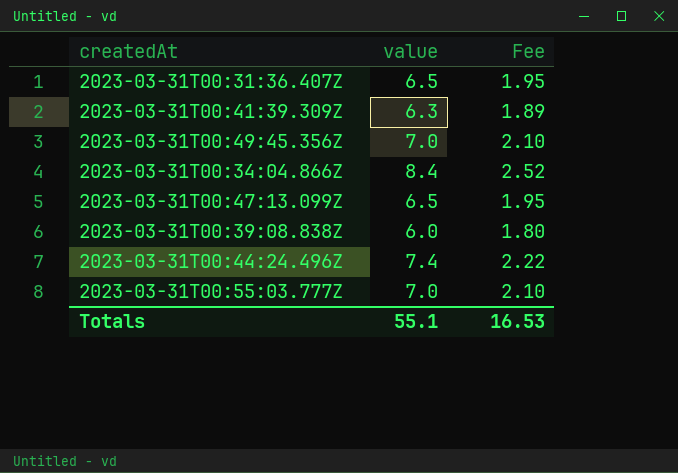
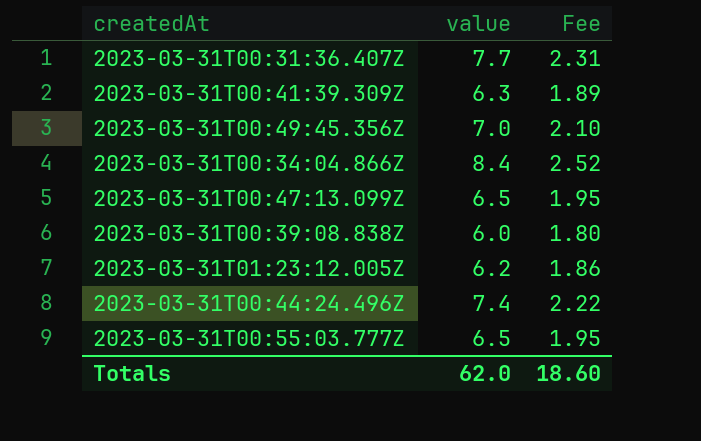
2023-03-31T00:31:36.407Z | value: 6.5 -> 7.7
2023-03-31T00:31:36.407Z | Fee: 1.95 -> 2.31
row 2023-03-31T01:23:12.005Z: none -> 6.2 | 1.86
2023-03-31T00:55:03.777Z | value: 7.0 -> 6.5
2023-03-31T00:55:03.777Z | Fee: 2.10 -> 1.95
Totals | value: 55.1 -> 62.0
Totals | Fee: 16.53 -> 18.60

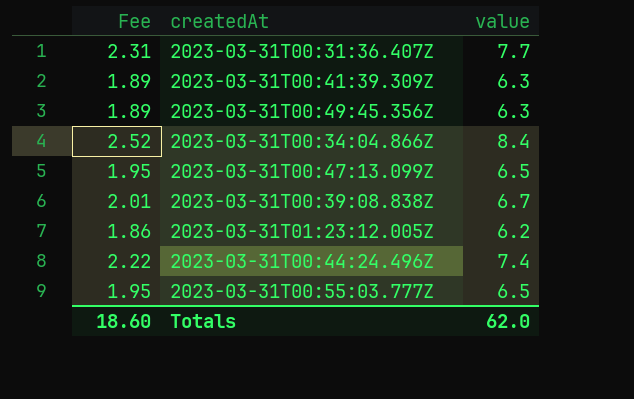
column Fee | position: 3 -> 1
2023-03-31T00:49:45.356Z | Fee: 2.10 -> 1.89
2023-03-31T00:49:45.356Z | value: 7.0 -> 6.3
2023-03-31T00:39:08.838Z | Fee: 1.80 -> 2.01
2023-03-31T00:39:08.838Z | value: 6.0 -> 6.7

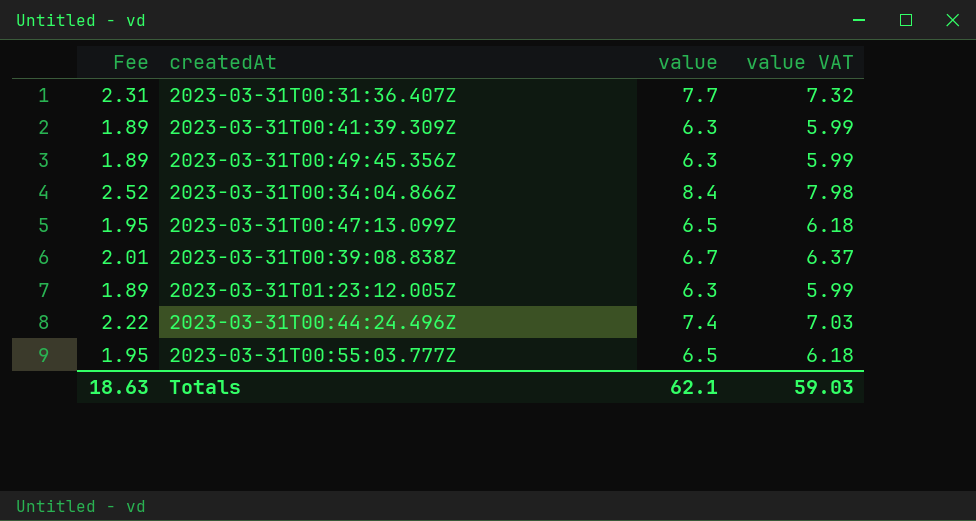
column value VAT | formula: none -> [value] * 0.95
2023-03-31T01:23:12.005Z | Fee: 1.86 -> 1.89
2023-03-31T01:23:12.005Z | value: 6.2 -> 6.3
Totals | Fee: 18.60 -> 18.63
Totals | value: 62.0 -> 62.1

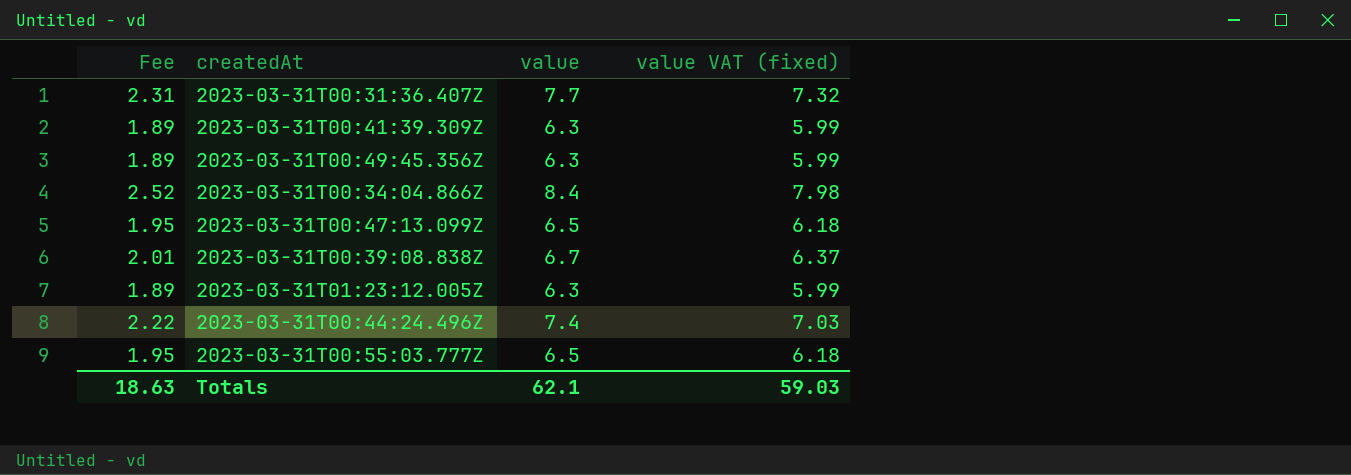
column name: value VAT -> value VAT (fixed)

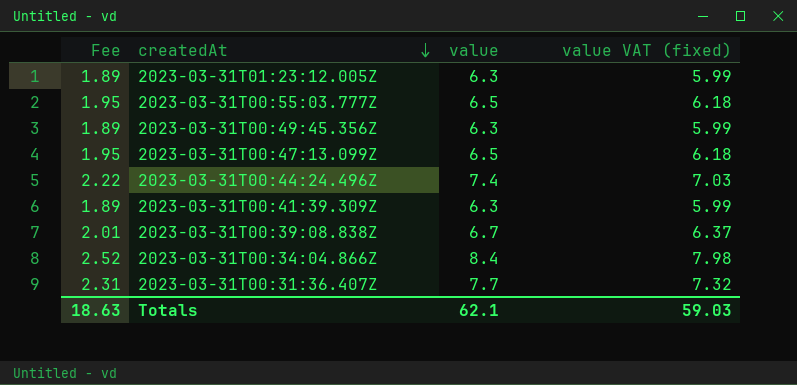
row order: none -> createdAt descending

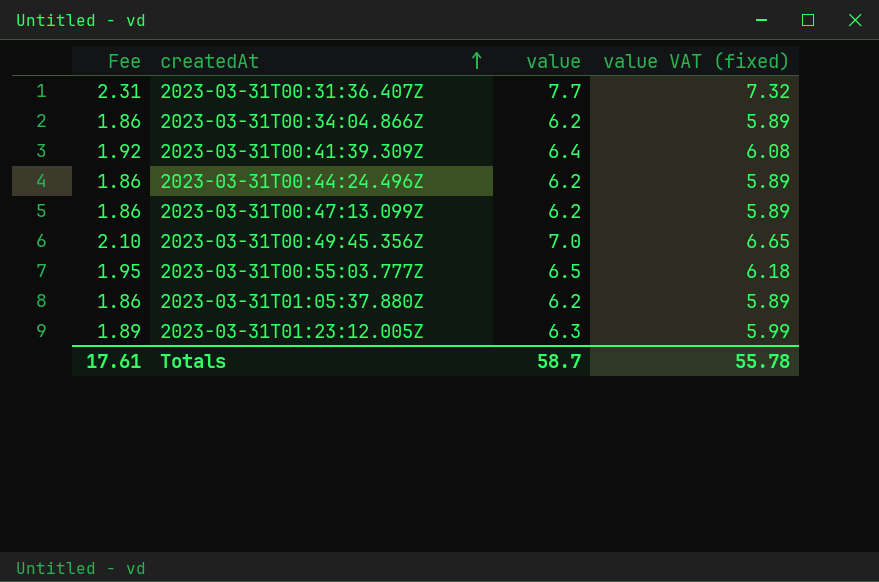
row order: createdAt descending -> createdAt ascending
row 2023-03-31T00:39:08.838Z: 2.01 | 6.7 | 6.37 -> none
2023-03-31T00:34:04.866Z | Fee: 2.52 -> 1.86
2023-03-31T00:34:04.866Z | value: 8.4 -> 6.2
2023-03-31T00:34:04.866Z | value VAT (fixed): 7.98 -> 5.89
2023-03-31T00:41:39.309Z | Fee: 1.89 -> 1.92
2023-03-31T00:41:39.309Z | value: 6.3 -> 6.4
2023-03-31T00:41:39.309Z | value VAT (fixed): 5.99 -> 6.08
2023-03-31T00:44:24.496Z | Fee: 2.22 -> 1.86
2023-03-31T00:44:24.496Z | value: 7.4 -> 6.2
2023-03-31T00:44:24.496Z | value VAT (fixed): 7.03 -> 5.89
2023-03-31T00:47:13.099Z | Fee: 1.95 -> 1.86
2023-03-31T00:47:13.099Z | value: 6.5 -> 6.2
2023-03-31T00:47:13.099Z | value VAT (fixed): 6.18 -> 5.89
2023-03-31T00:49:45.356Z | Fee: 1.89 -> 2.10
2023-03-31T00:49:45.356Z | value: 6.3 -> 7.0
2023-03-31T00:49:45.356Z | value VAT (fixed): 5.99 -> 6.65
row 2023-03-31T01:05:37.880Z: none -> 1.86 | 6.2 | 5.89
Totals | Fee: 18.63 -> 17.61
Totals | value: 62.1 -> 58.7
Totals | value VAT (fixed): 59.03 -> 55.78

